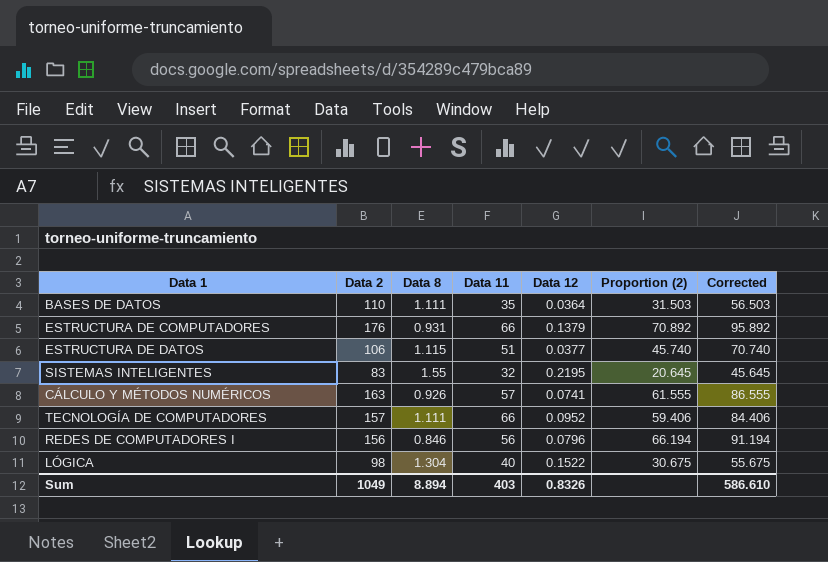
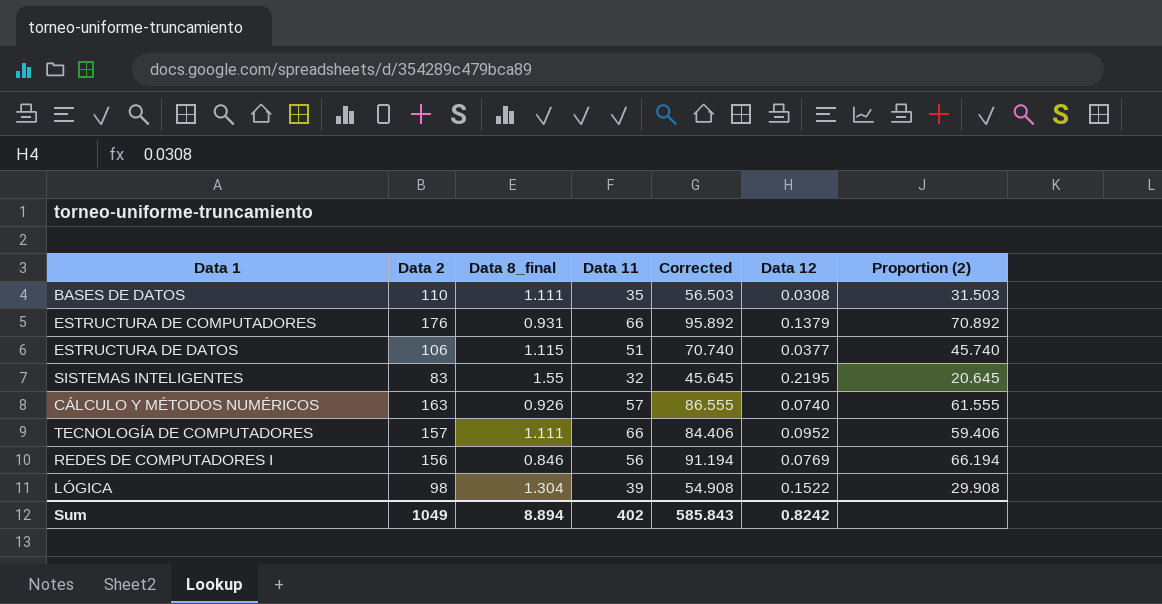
column name: Data 8 -> Data 8_final
column Corrected | position: 7 -> 5
BASES DE DATOS | Data 12: 0.0364 -> 0.0308
CÁLCULO Y MÉTODOS NUMÉRICOS | Data 12: 0.0741 -> 0.0740
REDES DE COMPUTADORES I | Data 12: 0.0796 -> 0.0769
LÓGICA | Data 11: 40 -> 39
LÓGICA | Corrected: 55.675 -> 54.908
LÓGICA | Proportion (2): 30.675 -> 29.908
Sum | Data 11: 403 -> 402
Sum | Corrected: 586.610 -> 585.843
Sum | Data 12: 0.8326 -> 0.8242

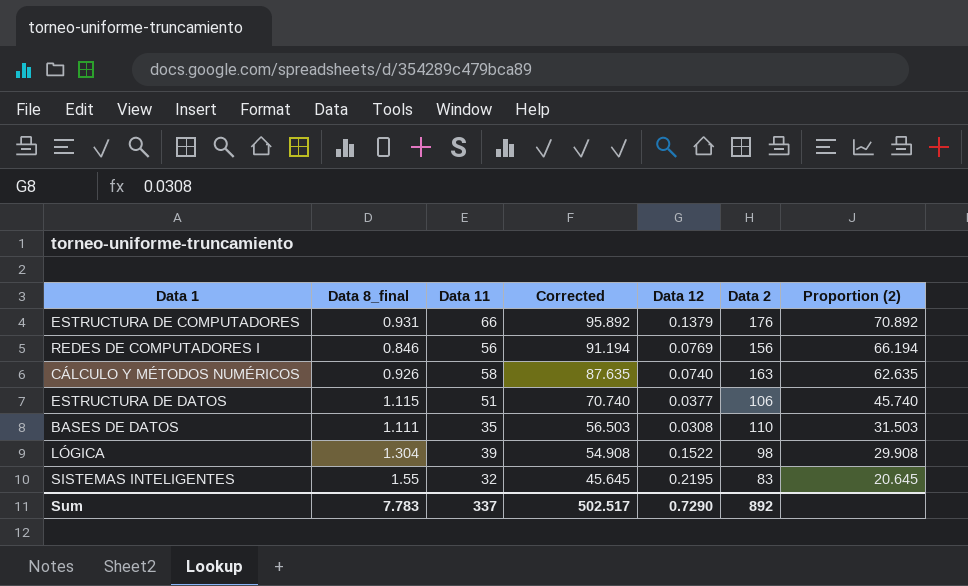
row order: none -> Corrected descending
column Data 2 | position: 2 -> 6
row TECNOLOGÍA DE COMPUTADORES: 157 | 1.111 | 66 | 84.406 | 0.0952 | 59.406 -> none
CÁLCULO Y MÉTODOS NUMÉRICOS | Data 11: 57 -> 58
CÁLCULO Y MÉTODOS NUMÉRICOS | Corrected: 86.555 -> 87.635
CÁLCULO Y MÉTODOS NUMÉRICOS | Proportion (2): 61.555 -> 62.635
Sum | Data 8_final: 8.894 -> 7.783
Sum | Data 11: 402 -> 337
Sum | Corrected: 585.843 -> 502.517
Sum | Data 12: 0.8242 -> 0.7290
Sum | Data 2: 1049 -> 892

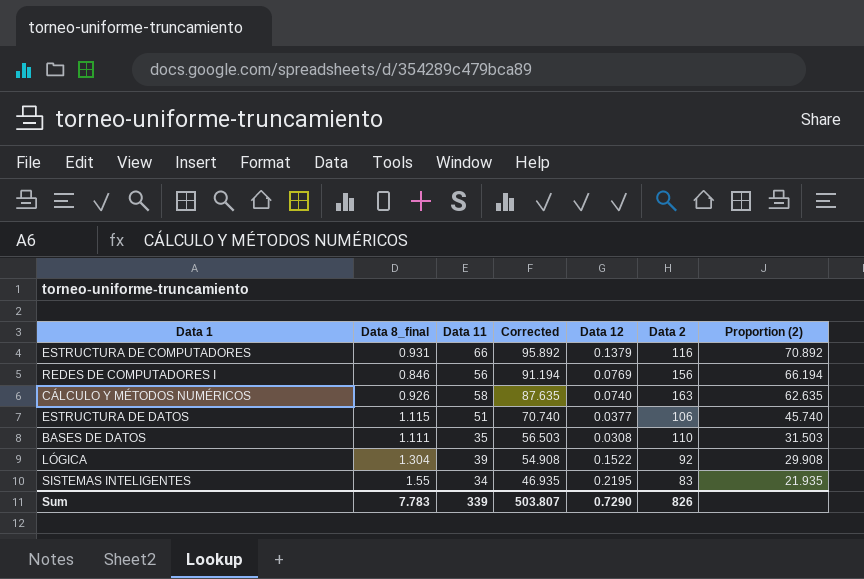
ESTRUCTURA DE COMPUTADORES | Data 2: 176 -> 116
LÓGICA | Data 2: 98 -> 92
SISTEMAS INTELIGENTES | Data 11: 32 -> 34
SISTEMAS INTELIGENTES | Corrected: 45.645 -> 46.935
SISTEMAS INTELIGENTES | Proportion (2): 20.645 -> 21.935
Sum | Data 11: 337 -> 339
Sum | Corrected: 502.517 -> 503.807
Sum | Data 2: 892 -> 826

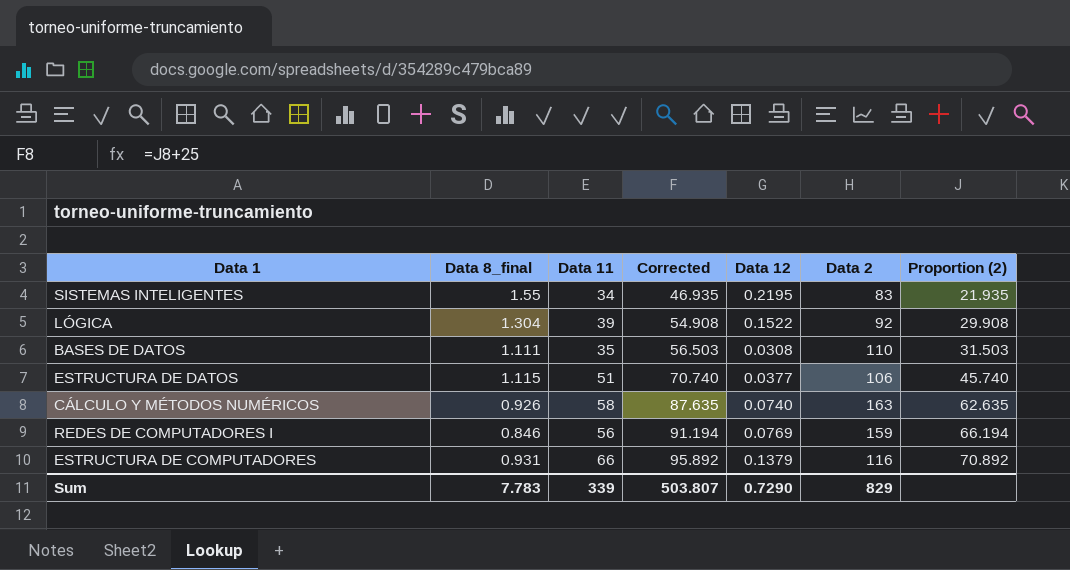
row order: Corrected descending -> Corrected ascending
REDES DE COMPUTADORES I | Data 2: 156 -> 159
Sum | Data 2: 826 -> 829

